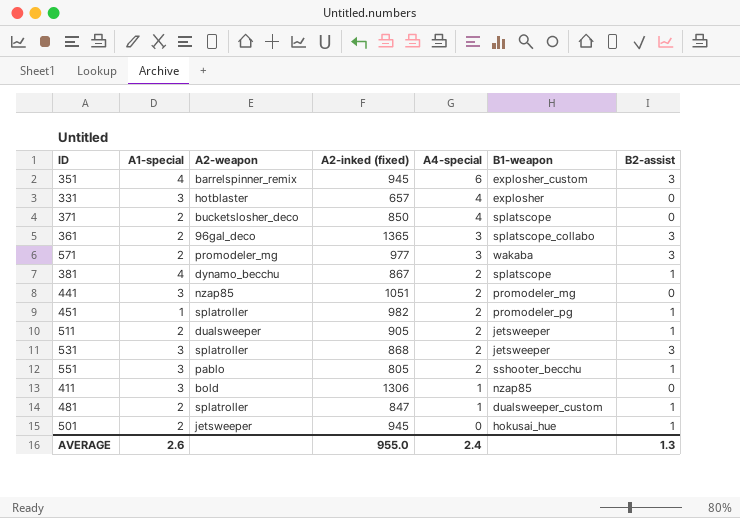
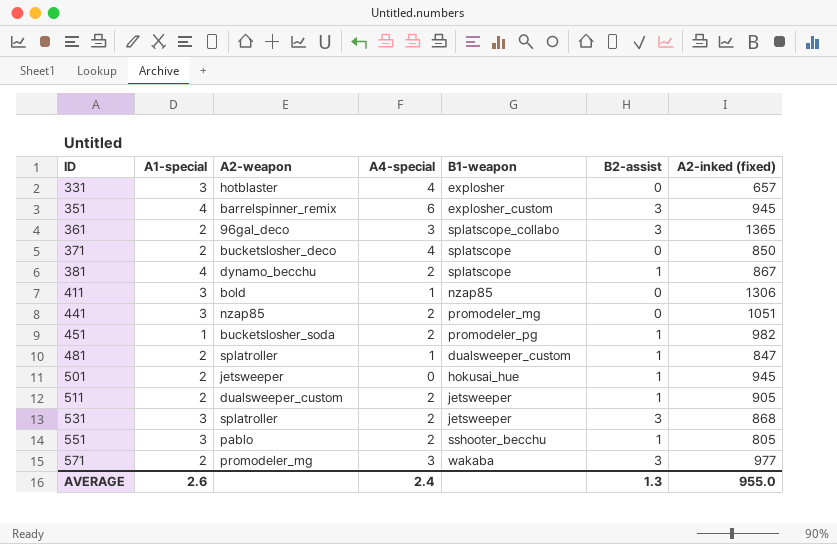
row order: A4-special descending -> ID ascending
column A2-inked (fixed) | position: 4 -> 7
451 | A2-weapon: splatroller -> bucketslosher_soda
511 | A2-weapon: dualsweeper -> dualsweeper_custom

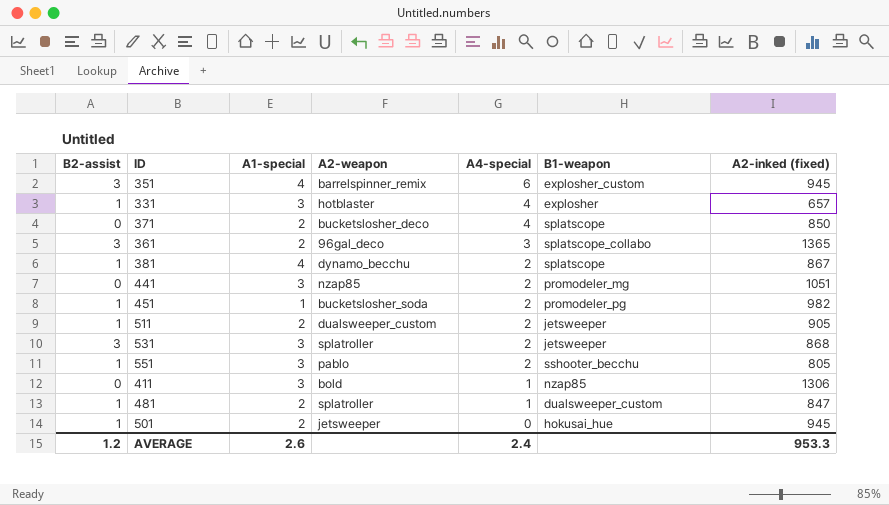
row order: ID ascending -> A4-special descending
column B2-assist | position: 6 -> 1
row 571: 2 | promodeler_mg | 3 | wakaba | 3 | 977 -> none
331 | B2-assist: 0 -> 1
AVERAGE | B2-assist: 1.3 -> 1.2
AVERAGE | A2-inked (fixed): 955.0 -> 953.3

